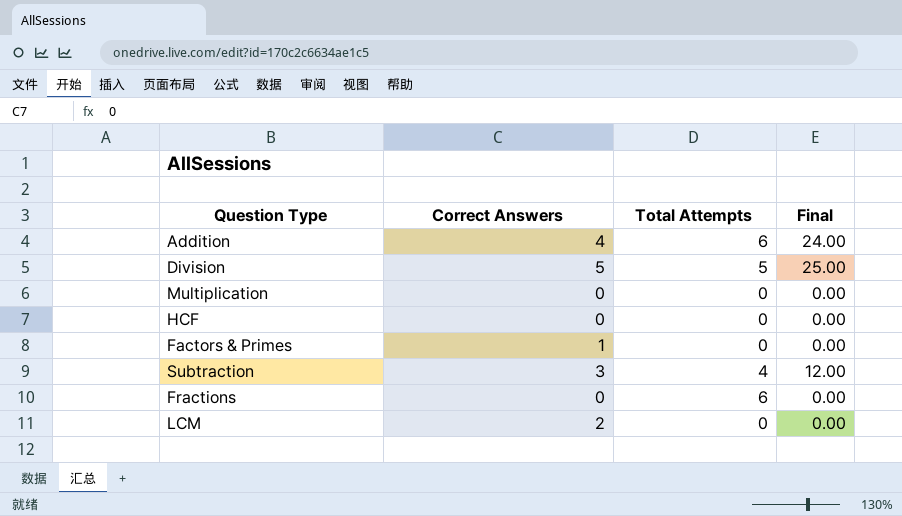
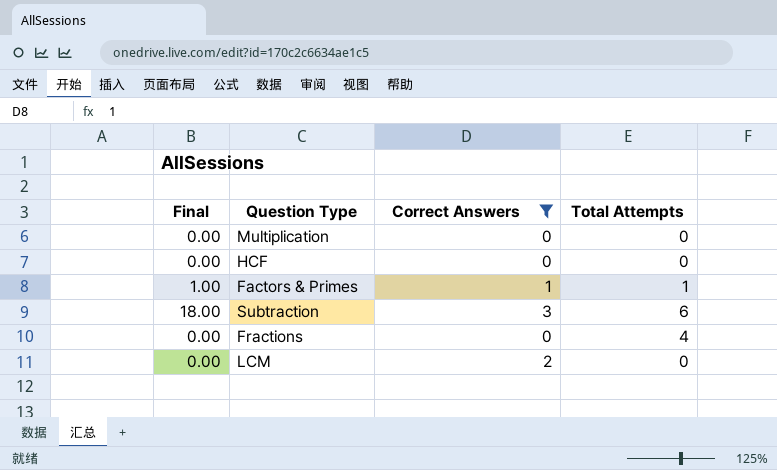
filter: none -> Correct Answers <= 3
column Final | position: 4 -> 1
Factors & Primes | Final: 0.00 -> 1.00
Factors & Primes | Total Attempts: 0 -> 1
Subtraction | Final: 12.00 -> 18.00
Subtraction | Total Attempts: 4 -> 6
Fractions | Total Attempts: 6 -> 4

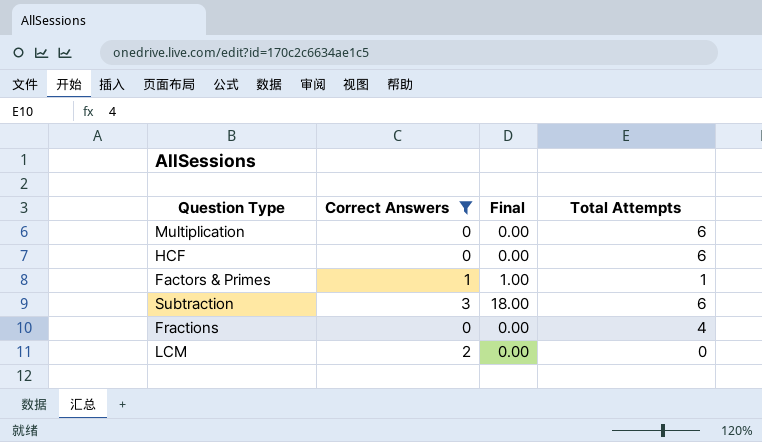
column Final | position: 1 -> 3
Multiplication | Total Attempts: 0 -> 6
HCF | Total Attempts: 0 -> 6

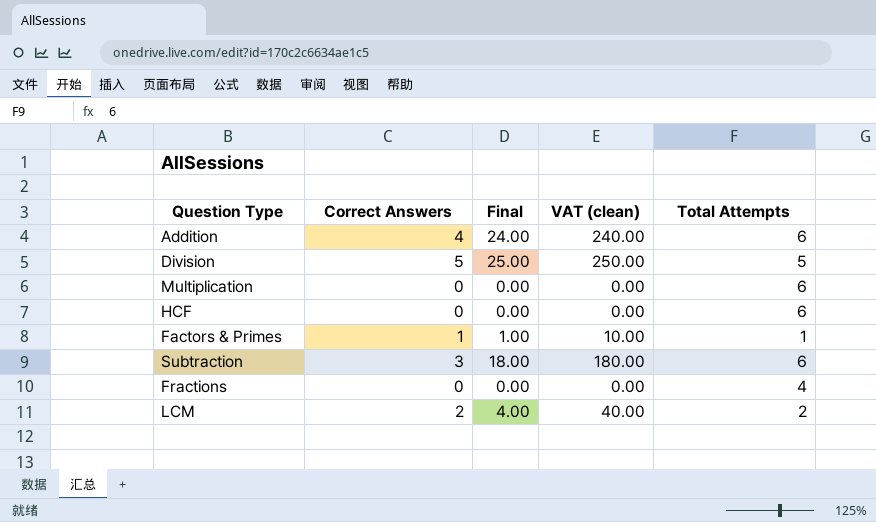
filter: Correct Answers <= 3 -> none
column VAT (clean) | formula: none -> [Final] * 10
LCM | Final: 0.00 -> 4.00
LCM | Total Attempts: 0 -> 2

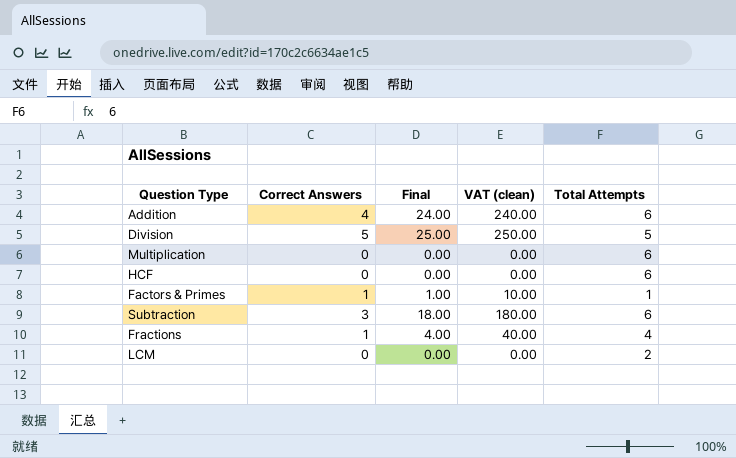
Fractions | Correct Answers: 0 -> 1
Fractions | Final: 0.00 -> 4.00
Fractions | VAT (clean): 0.00 -> 40.00
LCM | Correct Answers: 2 -> 0
LCM | Final: 4.00 -> 0.00
LCM | VAT (clean): 40.00 -> 0.00

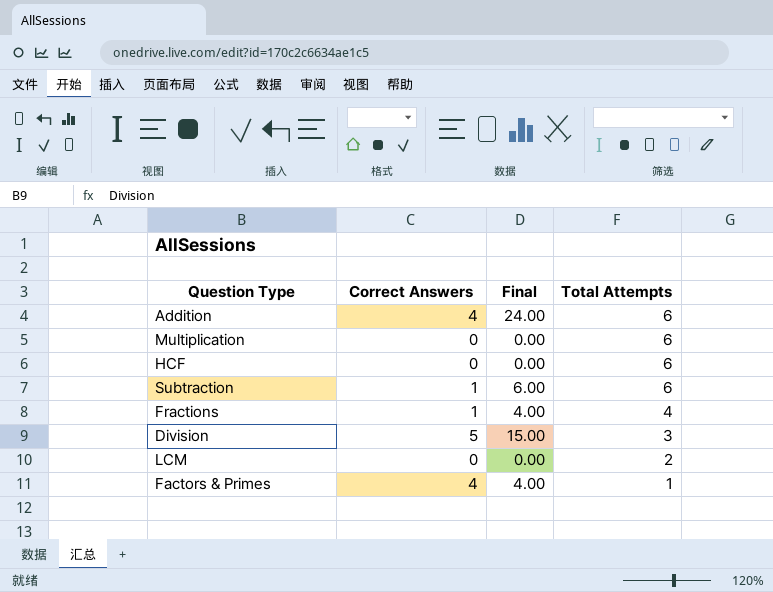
row order: none -> Total Attempts descending
column VAT (clean) | formula: [Final] * 10 -> none
Subtraction | Correct Answers: 3 -> 1
Subtraction | Final: 18.00 -> 6.00
Division | Final: 25.00 -> 15.00
Division | Total Attempts: 5 -> 3
Factors & Primes | Correct Answers: 1 -> 4
Factors & Primes | Final: 1.00 -> 4.00

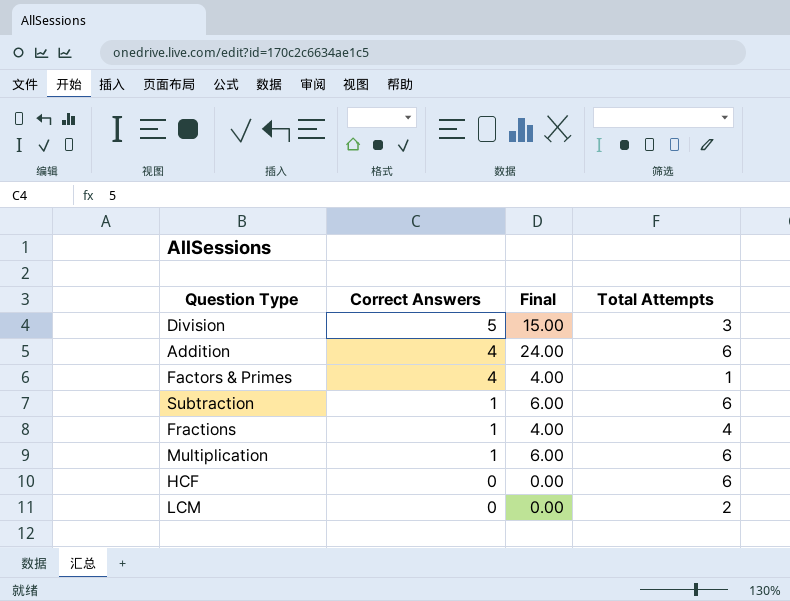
row order: Total Attempts descending -> Correct Answers descending
Multiplication | Correct Answers: 0 -> 1
Multiplication | Final: 0.00 -> 6.00

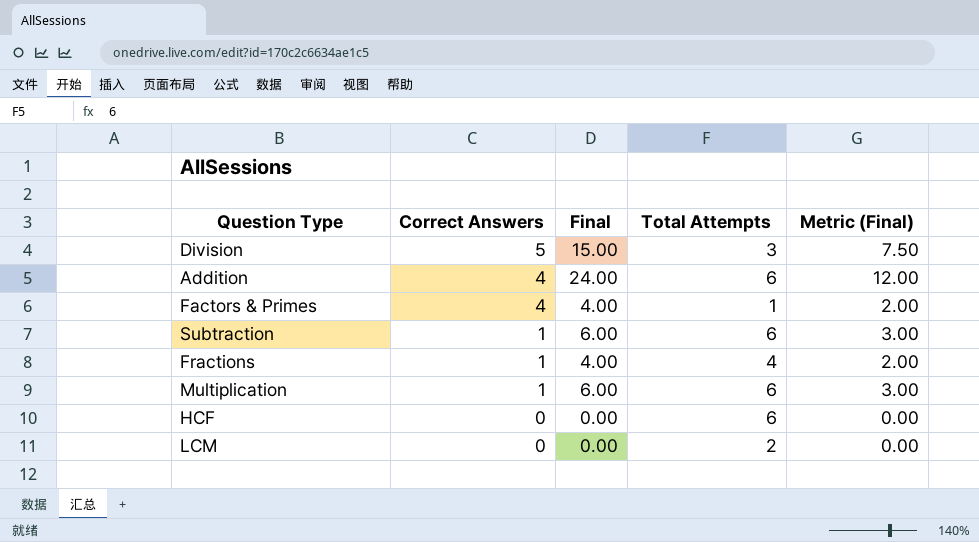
column Metric (Final) | formula: none -> [Final] * 0.5

